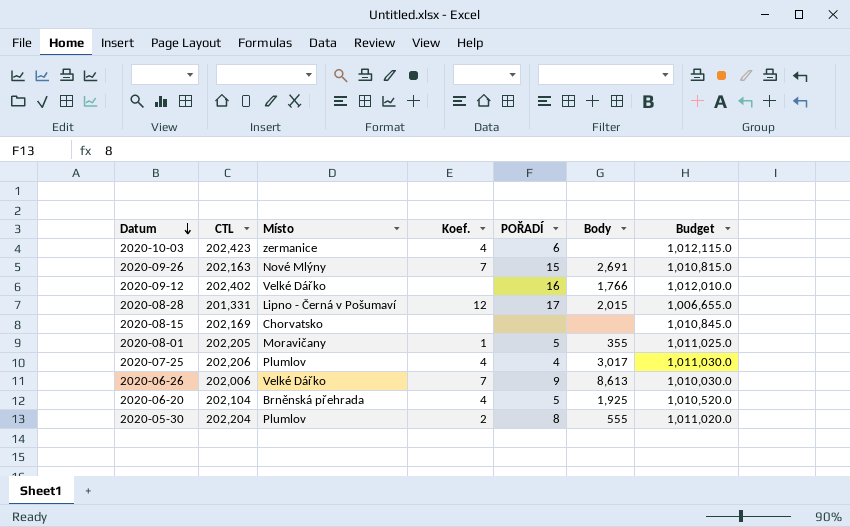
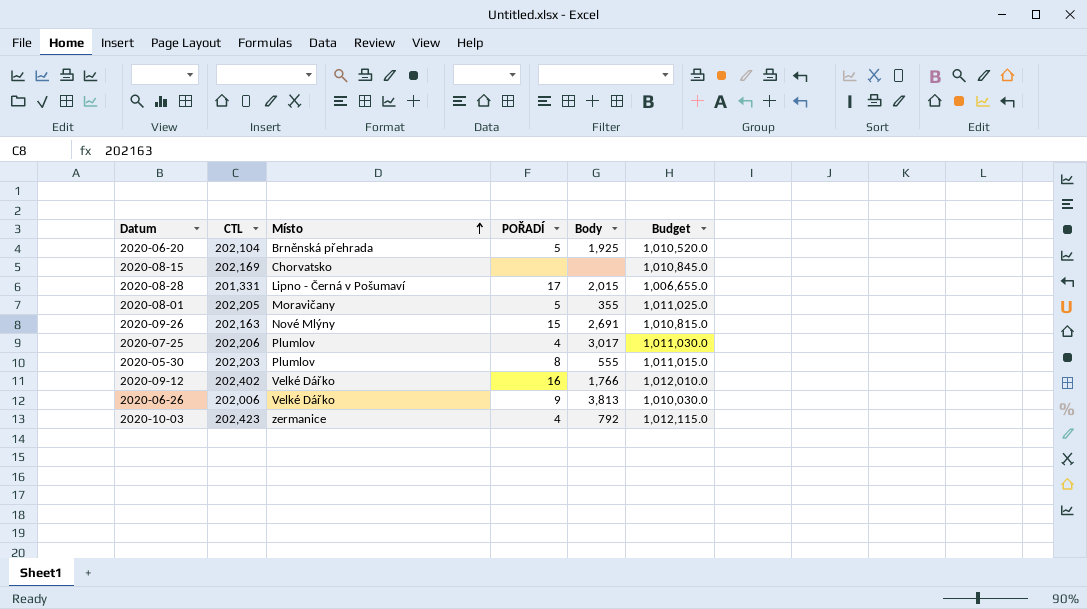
row order: Datum descending -> Místo ascending
column Koef. | position: 4 -> none
2020-05-30 | CTL: 202,204 -> 202,203
2020-05-30 | Budget: 1,011,020.0 -> 1,011,015.0
2020-06-26 | Body: 8,613 -> 3,813
2020-10-03 | POŘADÍ: 6 -> 4
2020-10-03 | Body: none -> 792

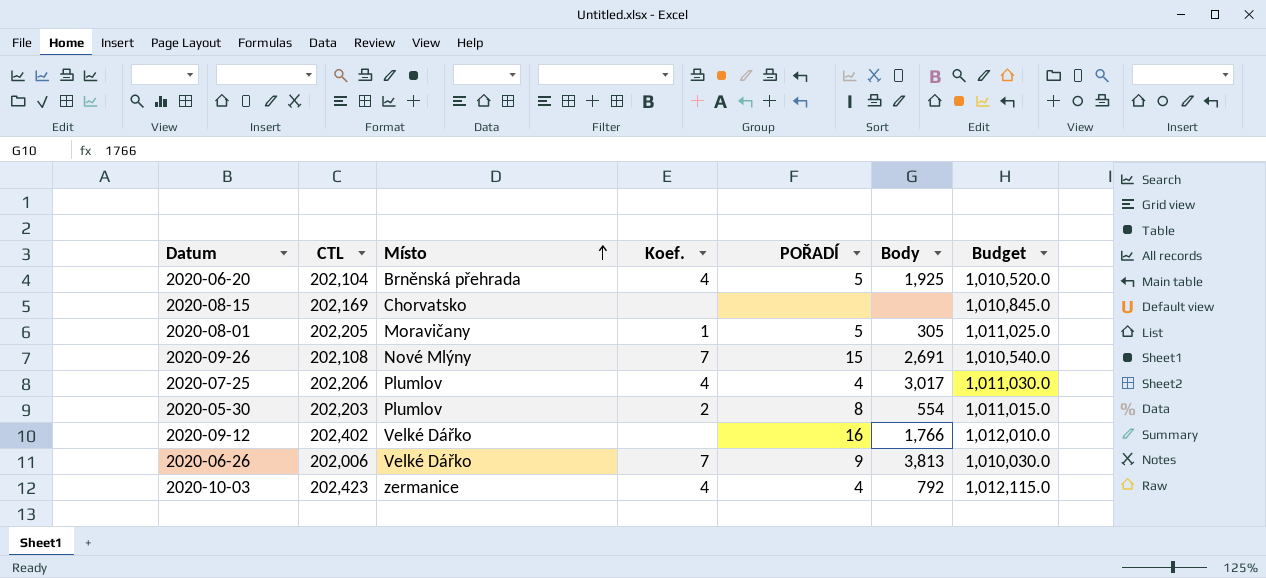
column Koef. | position: none -> 4
row 2020-08-28: 201,331 | Lipno - Černá v Pošumaví | 17 | 2,015 | 1,006,655.0 -> none
2020-08-01 | Body: 355 -> 305
2020-09-26 | CTL: 202,163 -> 202,108
2020-09-26 | Budget: 1,010,815.0 -> 1,010,540.0
2020-05-30 | Body: 555 -> 554

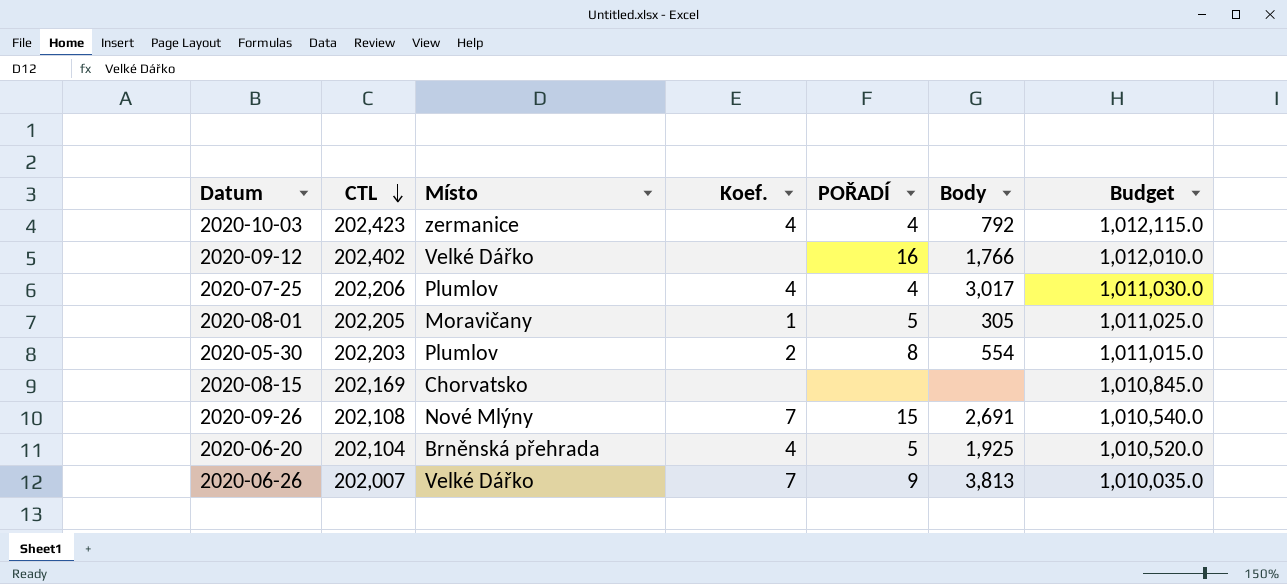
row order: Místo ascending -> CTL descending
2020-06-26 | CTL: 202,006 -> 202,007
2020-06-26 | Budget: 1,010,030.0 -> 1,010,035.0

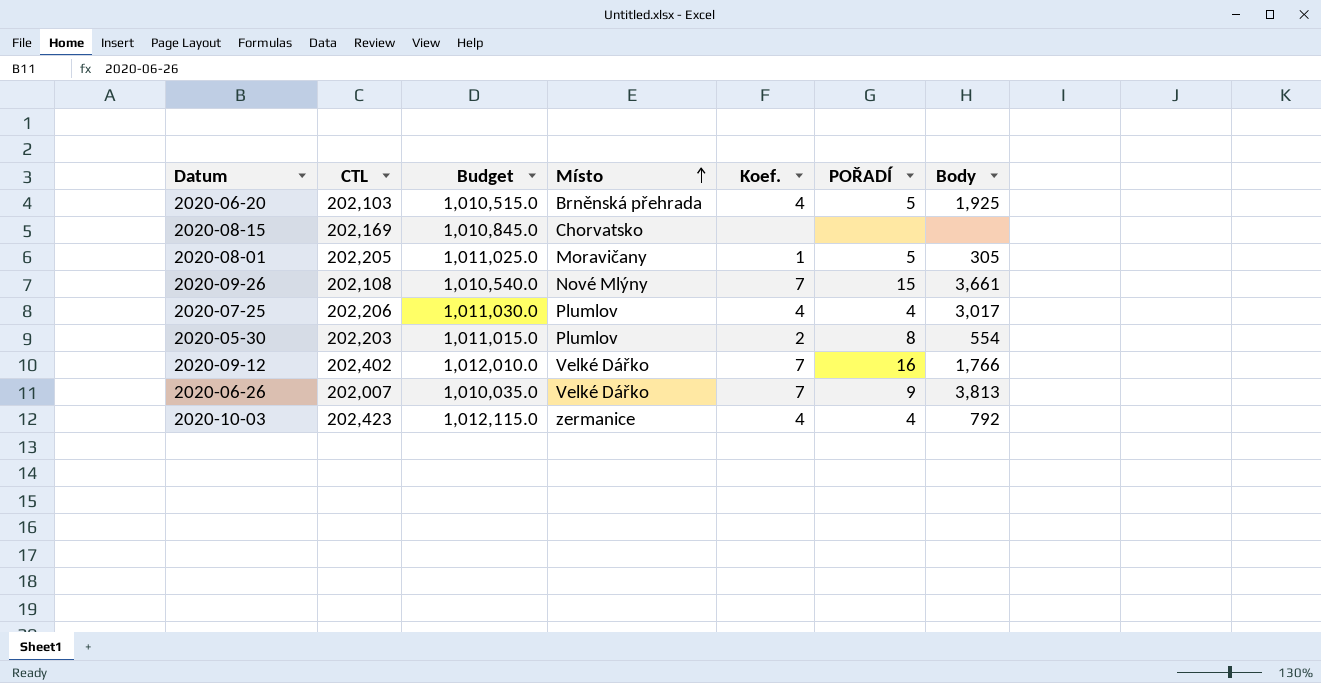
row order: CTL descending -> Místo ascending
column Budget | position: 7 -> 3
2020-06-20 | CTL: 202,104 -> 202,103
2020-06-20 | Budget: 1,010,520.0 -> 1,010,515.0
2020-09-26 | Body: 2,691 -> 3,661
2020-09-12 | Koef.: none -> 7

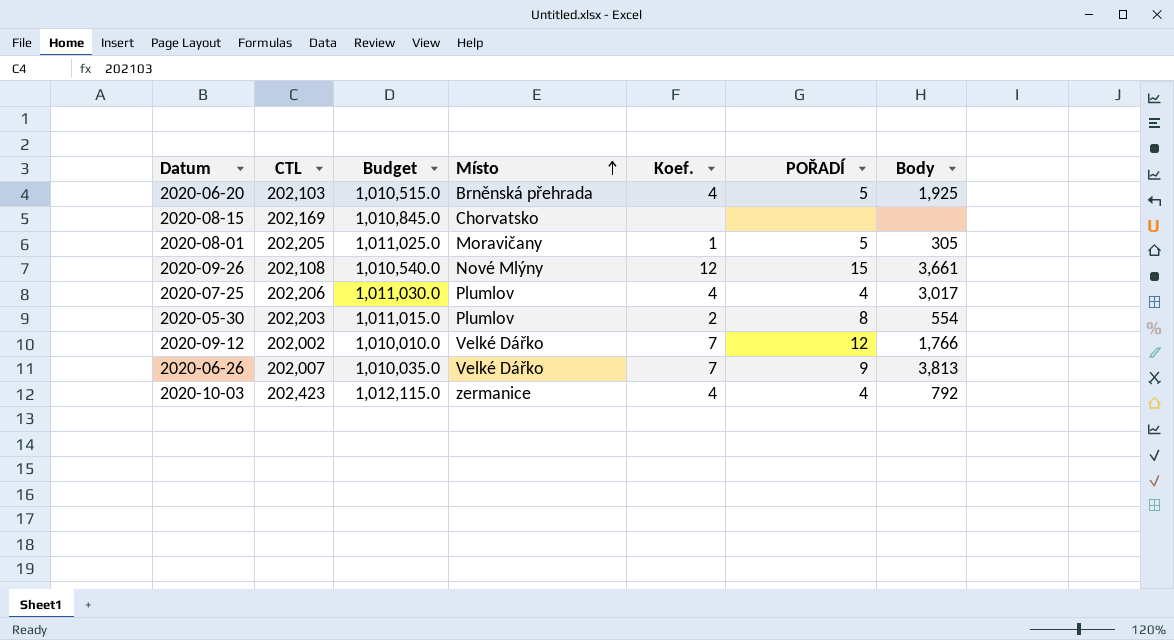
2020-09-26 | Koef.: 7 -> 12
2020-09-12 | CTL: 202,402 -> 202,002
2020-09-12 | Budget: 1,012,010.0 -> 1,010,010.0
2020-09-12 | POŘADÍ: 16 -> 12

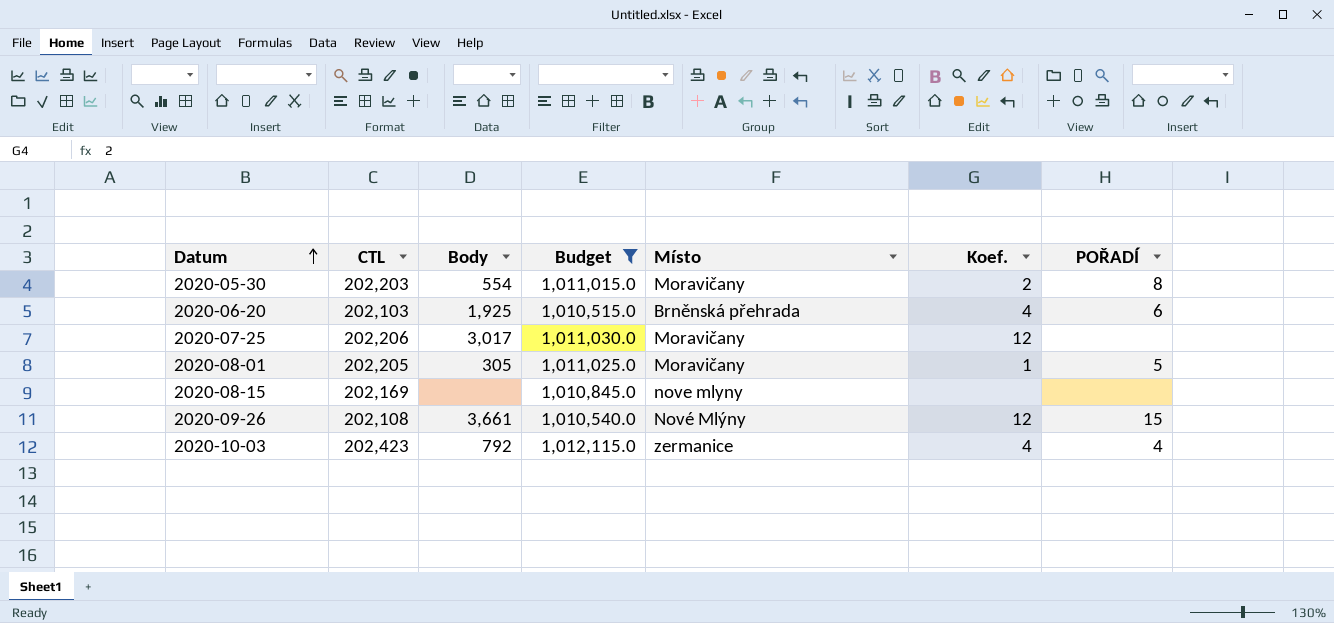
filter: none -> Budget >= 1,010,515.0
row order: Místo ascending -> Datum ascending
column Body | position: 7 -> 3
2020-05-30 | Místo: Plumlov -> Moravičany
2020-06-20 | POŘADÍ: 5 -> 6
2020-07-25 | Místo: Plumlov -> Moravičany
2020-07-25 | Koef.: 4 -> 12
2020-07-25 | POŘADÍ: 4 -> none
2020-08-15 | Místo: Chorvatsko -> nove mlyny

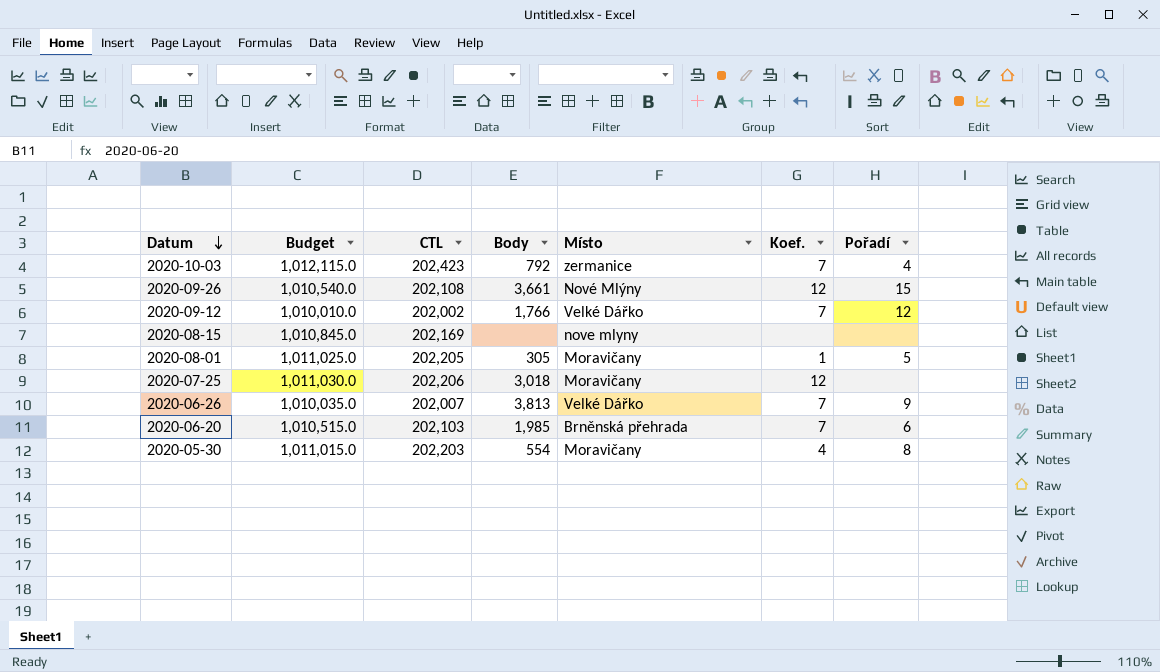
filter: Budget >= 1,010,515.0 -> none
row order: Datum ascending -> Datum descending
column Budget | position: 4 -> 2
column name: POŘADÍ -> Pořadí
2020-10-03 | Koef.: 4 -> 7
2020-07-25 | Body: 3,017 -> 3,018
2020-06-20 | Body: 1,925 -> 1,985
2020-06-20 | Koef.: 4 -> 7
2020-05-30 | Koef.: 2 -> 4

